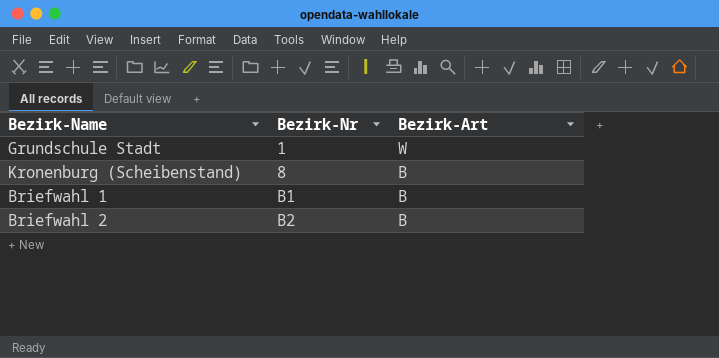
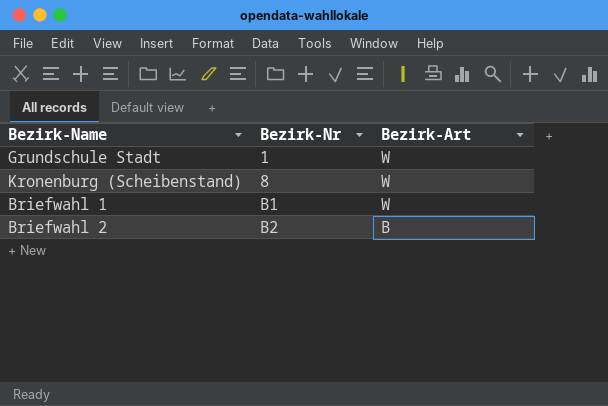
Kronenburg (Scheibenstand) | Bezirk-Art: B -> W
Briefwahl 1 | Bezirk-Art: B -> W

